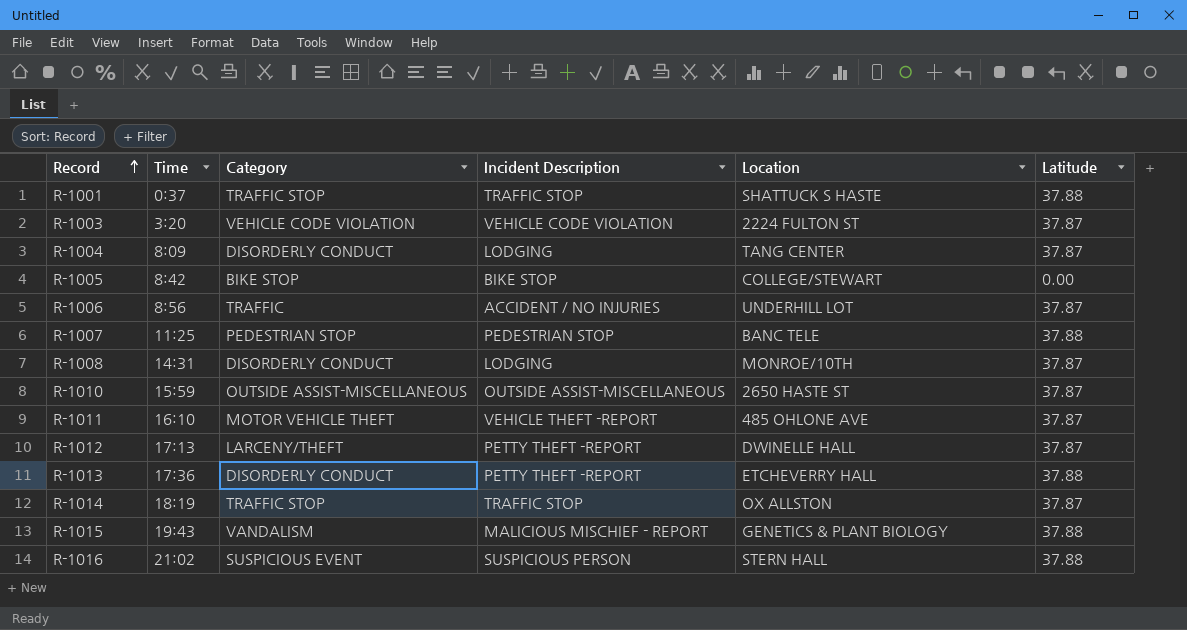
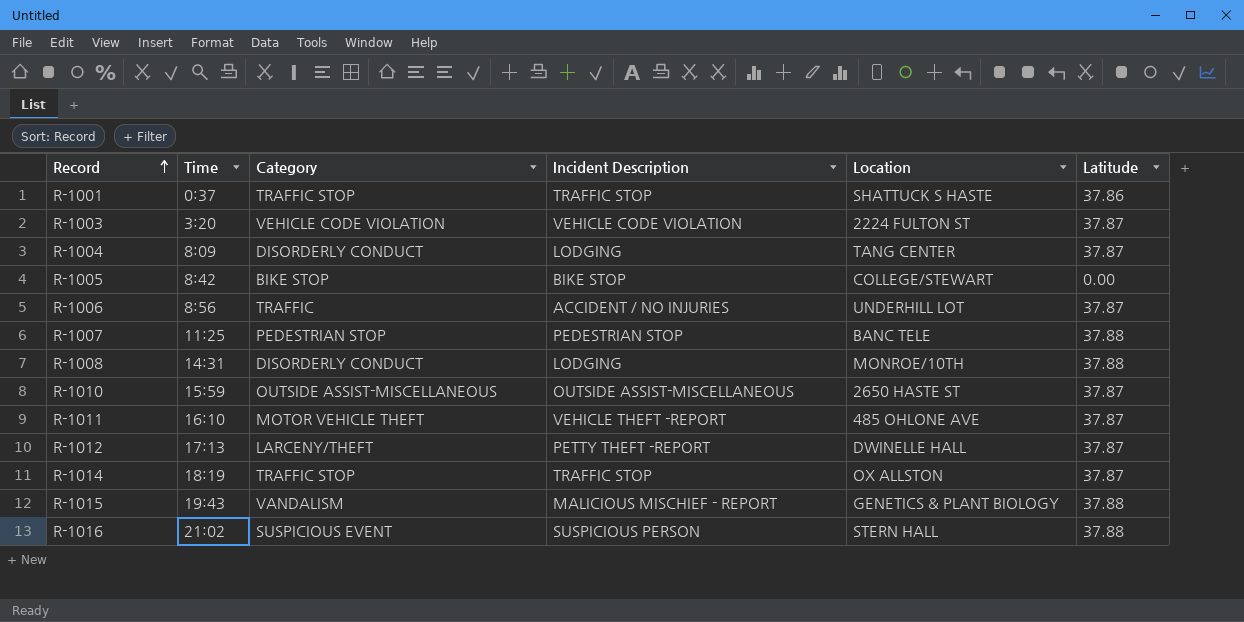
row R-1013: 17:36 | DISORDERLY CONDUCT | PETTY THEFT -REPORT | ETCHEVERRY HALL | 37.88 -> none
R-1001 | Latitude: 37.88 -> 37.86
R-1008 | Latitude: 37.87 -> 37.88

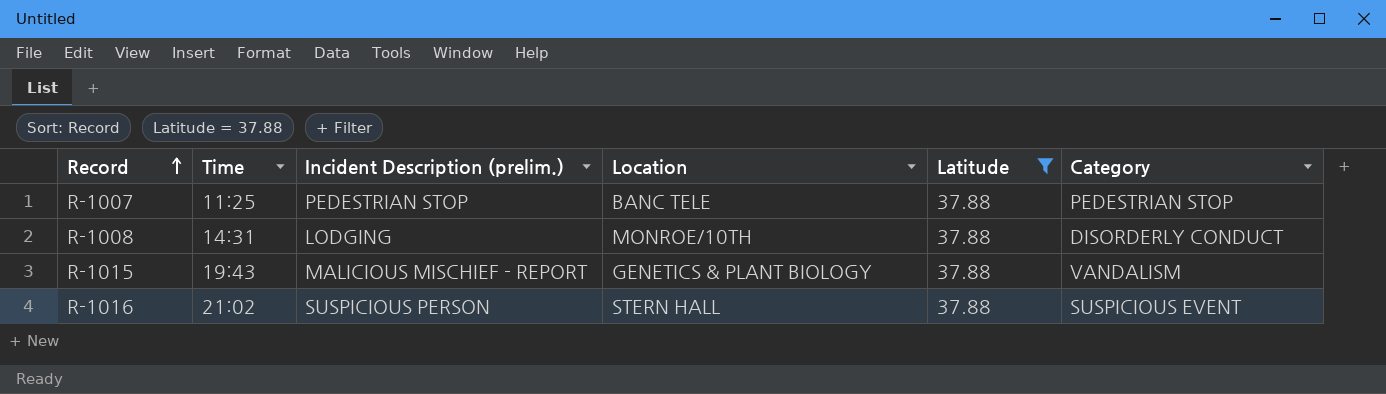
filter: none -> Latitude = 37.88
column name: Incident Description -> Incident Description (prelim.)
column Category | position: 3 -> 6

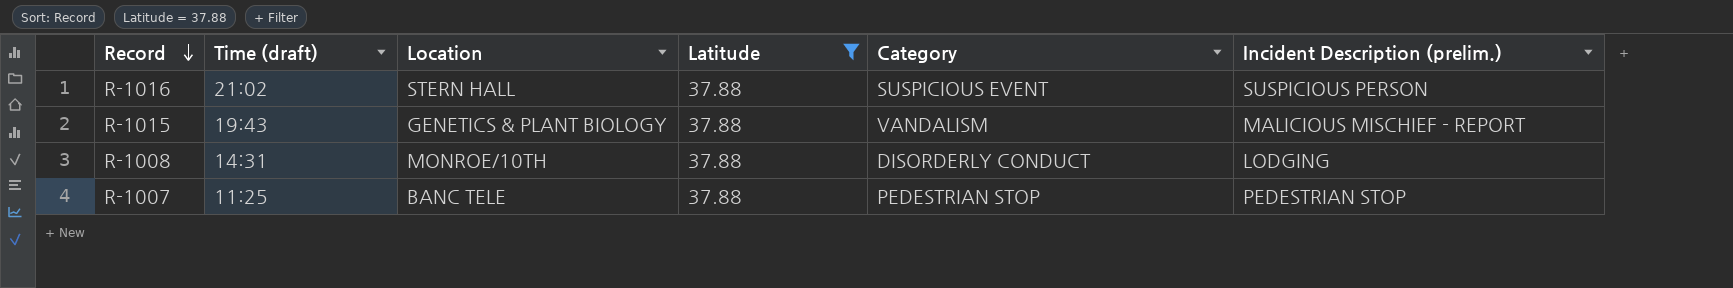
row order: Record ascending -> Record descending
column name: Time -> Time (draft)
column Incident Description (prelim.) | position: 3 -> 6

